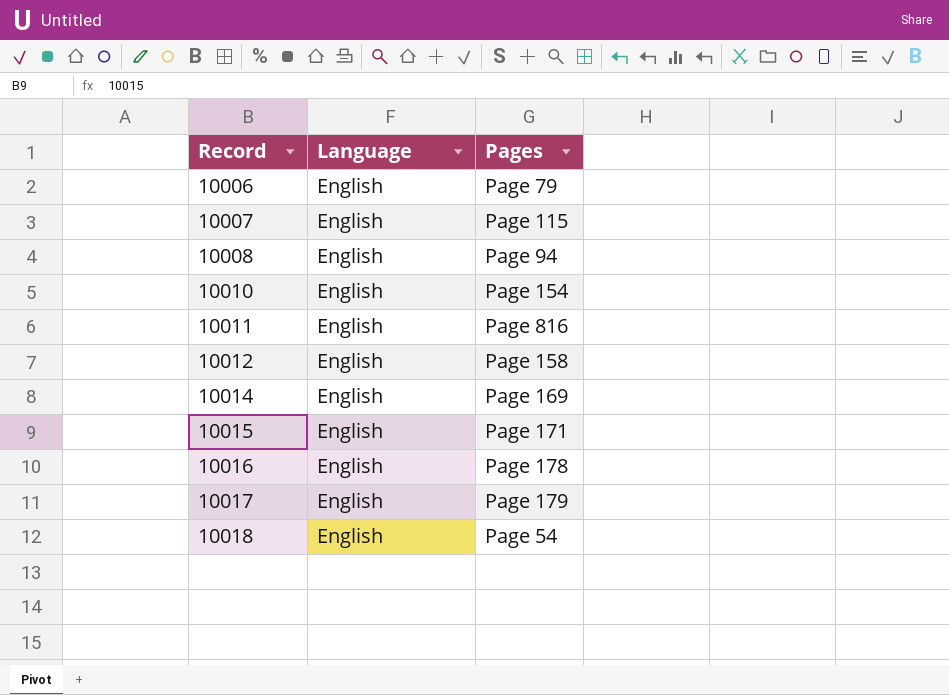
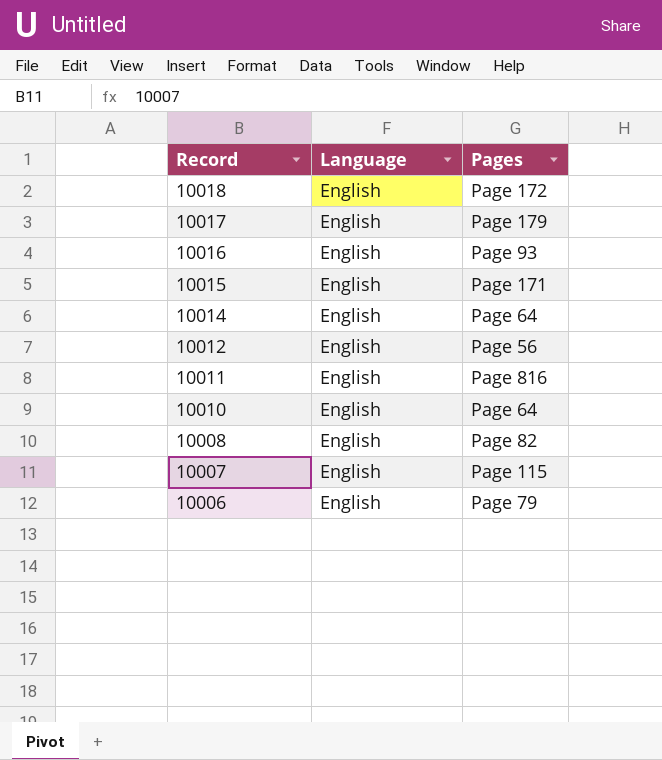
row order: Record ascending -> Record descending
10018 | Pages: Page 54 -> Page 172
10016 | Pages: Page 178 -> Page 93
10014 | Pages: Page 169 -> Page 64
10012 | Pages: Page 158 -> Page 56
10010 | Pages: Page 154 -> Page 64
10008 | Pages: Page 94 -> Page 82

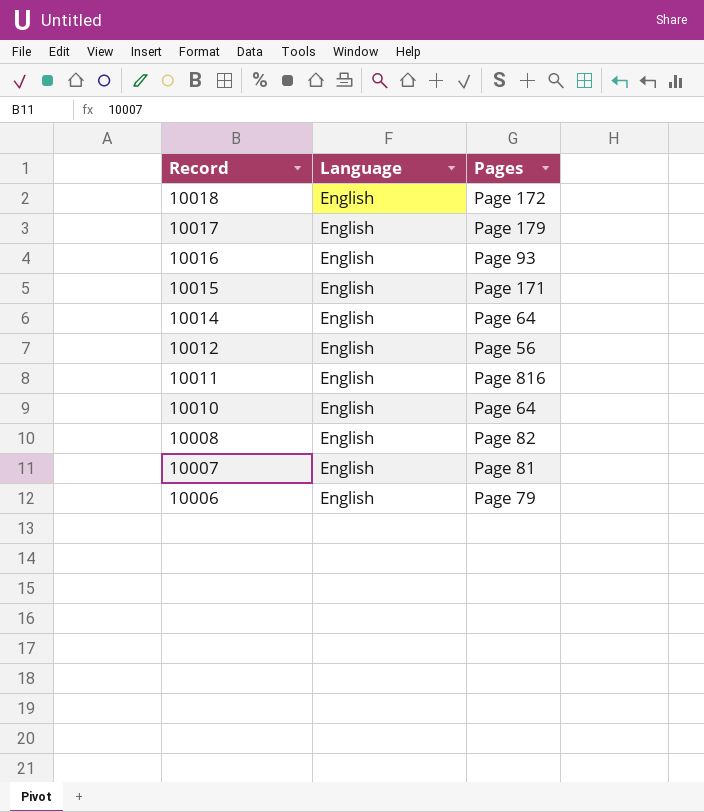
10007 | Pages: Page 115 -> Page 81

